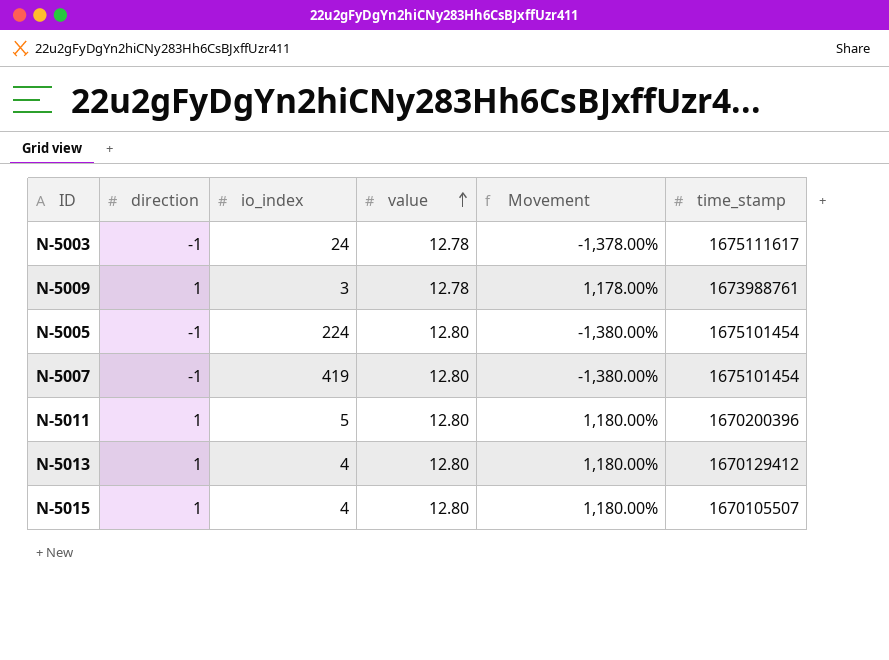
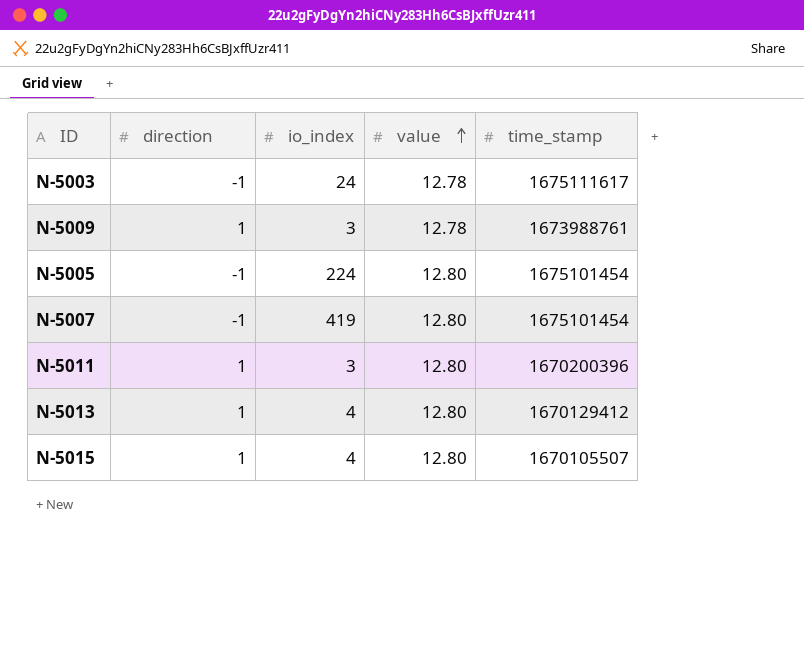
column Movement | formula: ([value] - [direction]) / [direction] -> none
N-5011 | io_index: 5 -> 3

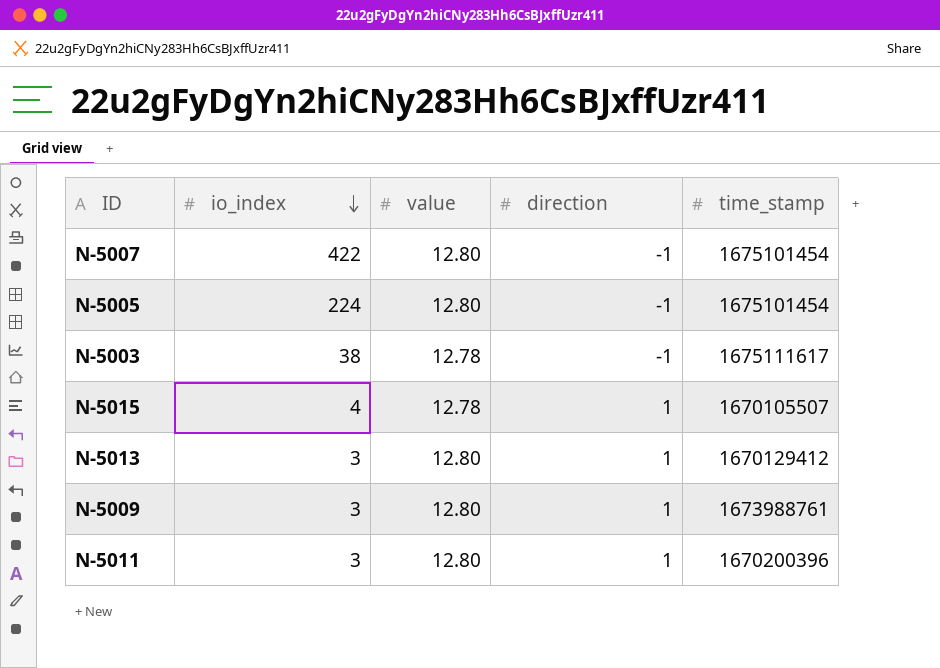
row order: value ascending -> io_index descending
column direction | position: 2 -> 4
N-5007 | io_index: 419 -> 422
N-5003 | io_index: 24 -> 38
N-5015 | value: 12.80 -> 12.78
N-5013 | io_index: 4 -> 3
N-5009 | value: 12.78 -> 12.80

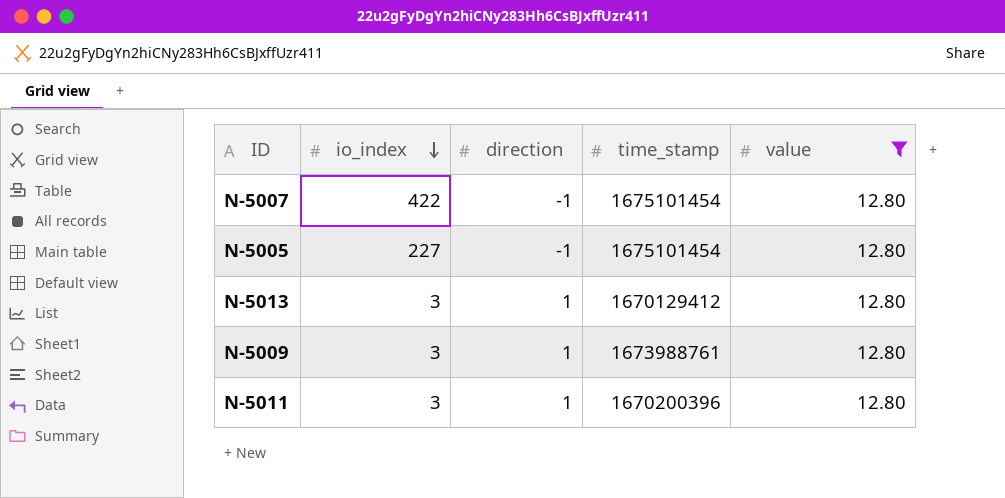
filter: none -> value = 12.80
column value | position: 3 -> 5
N-5005 | io_index: 224 -> 227

